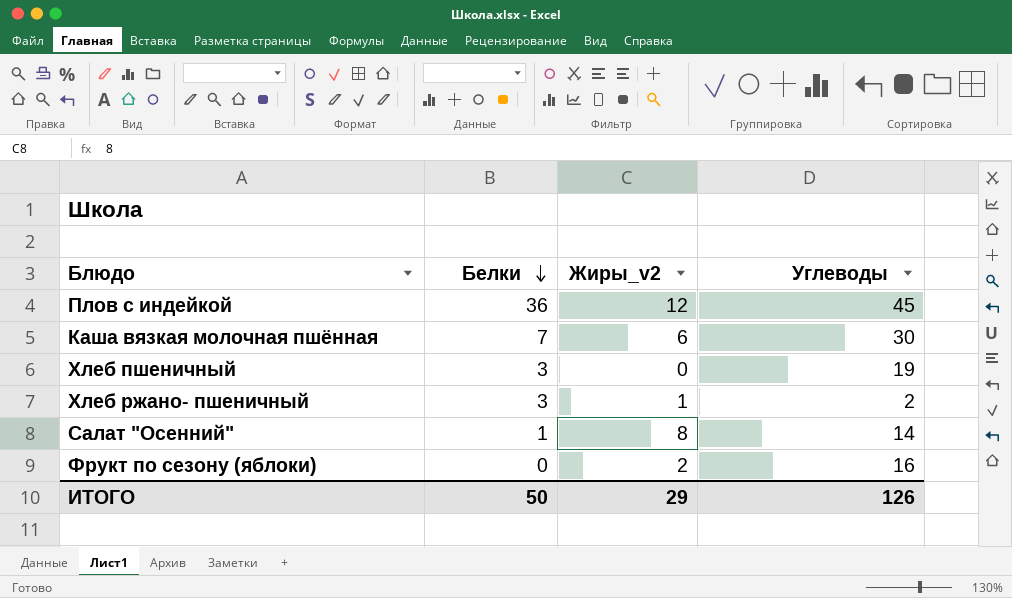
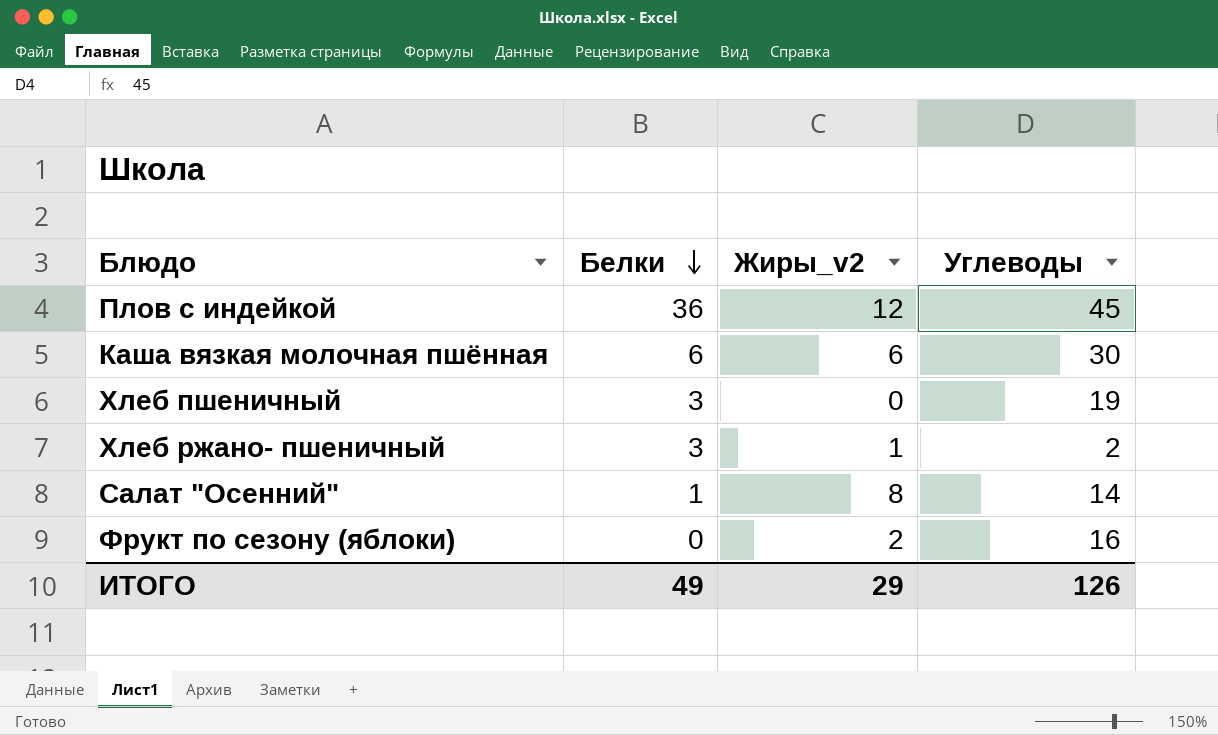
Каша вязкая молочная пшённая | Белки: 7 -> 6
ИТОГО | Белки: 50 -> 49

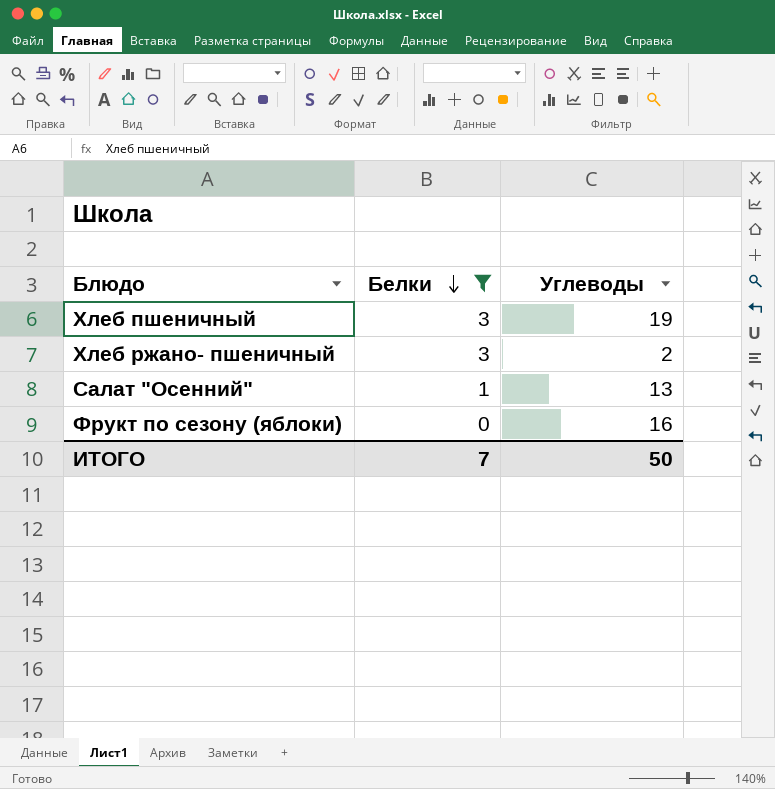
filter: none -> Белки <= 3
column Жиры_v2 | position: 3 -> none
Салат "Осенний" | Углеводы: 14 -> 13
ИТОГО | Белки: 49 -> 7
ИТОГО | Углеводы: 126 -> 50

